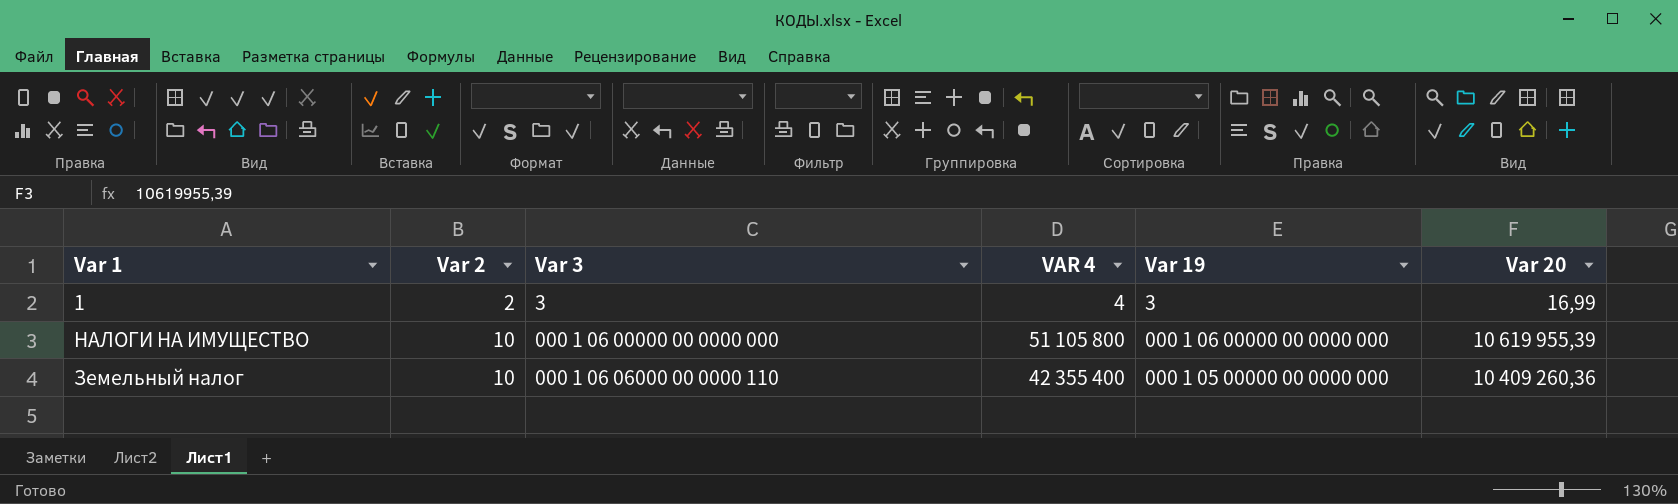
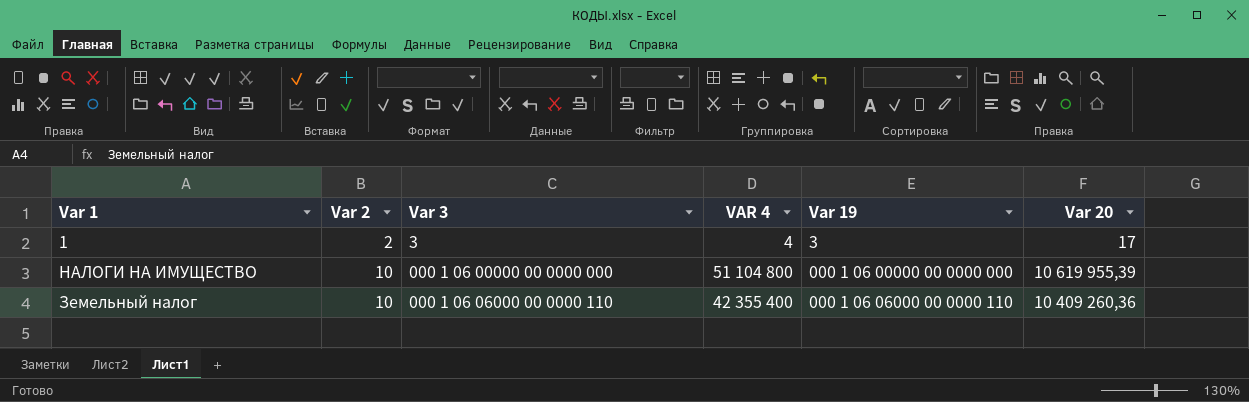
1 | Var 20: 16,99 -> 17
НАЛОГИ НА ИМУЩЕСТВО | VAR 4: 51 105 800 -> 51 104 800
Земельный налог | Var 19: 000 1 05 00000 00 0000 000 -> 000 1 06 06000 00 0000 110

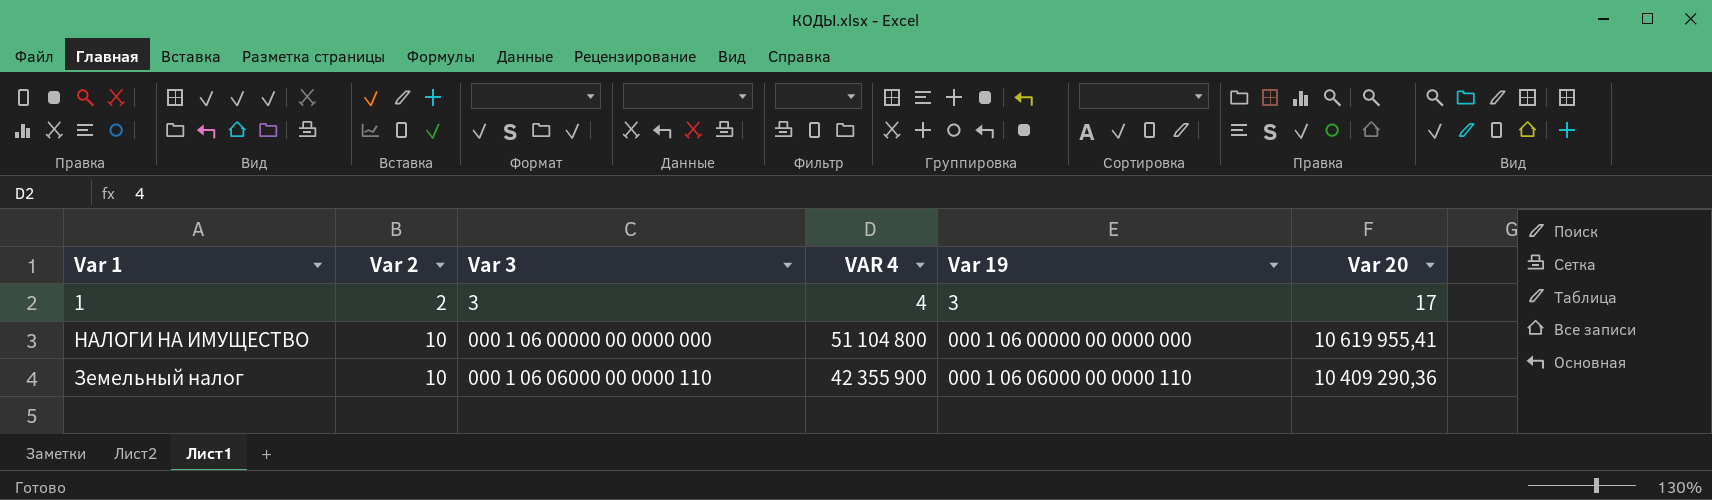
НАЛОГИ НА ИМУЩЕСТВО | Var 20: 10 619 955,39 -> 10 619 955,41
Земельный налог | VAR 4: 42 355 400 -> 42 355 900
Земельный налог | Var 20: 10 409 260,36 -> 10 409 290,36

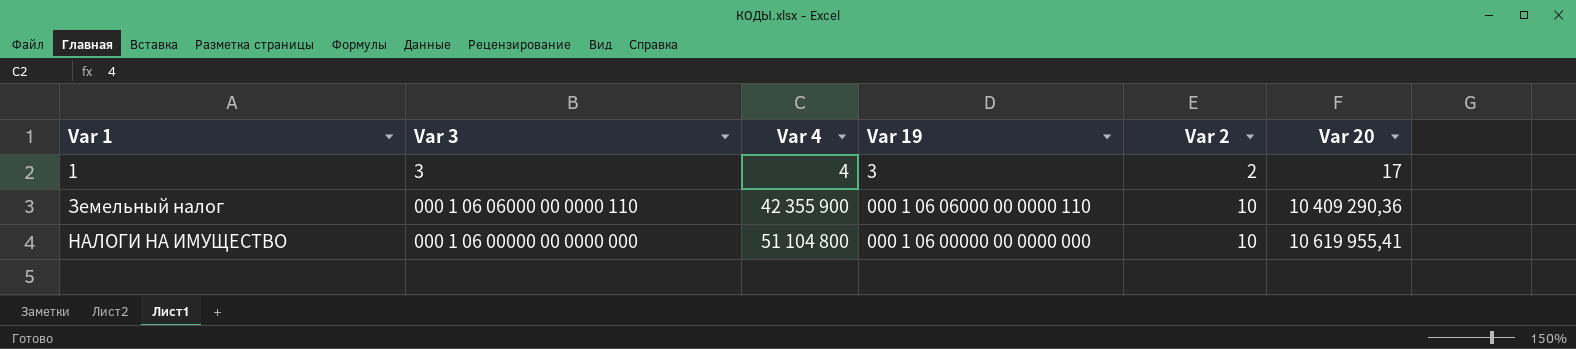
row order: Var 2 ascending -> Var 1 ascending
column name: VAR 4 -> Var 4
column Var 2 | position: 2 -> 5

